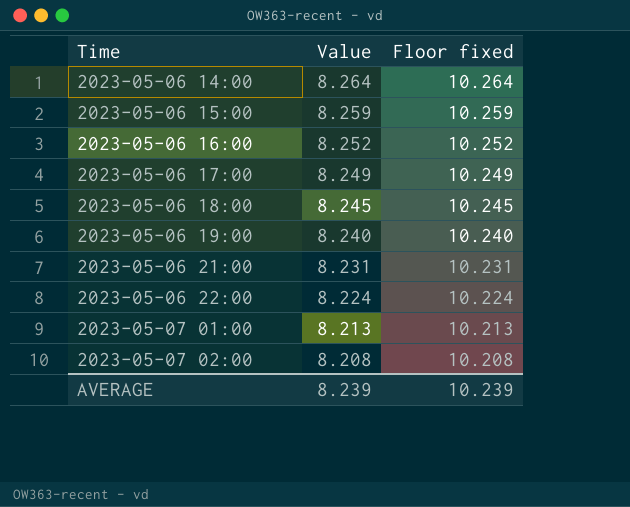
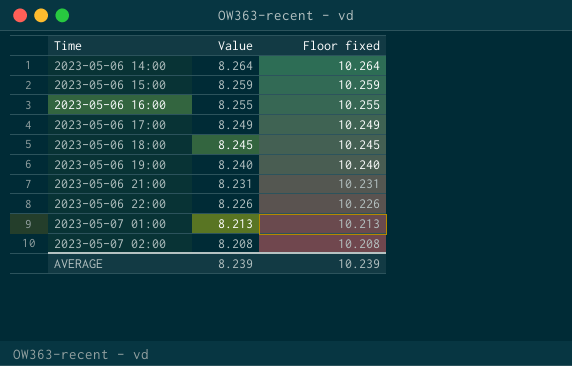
2023-05-06 16:00 | Value: 8.252 -> 8.255
2023-05-06 16:00 | Floor fixed: 10.252 -> 10.255
2023-05-06 22:00 | Value: 8.224 -> 8.226
2023-05-06 22:00 | Floor fixed: 10.224 -> 10.226

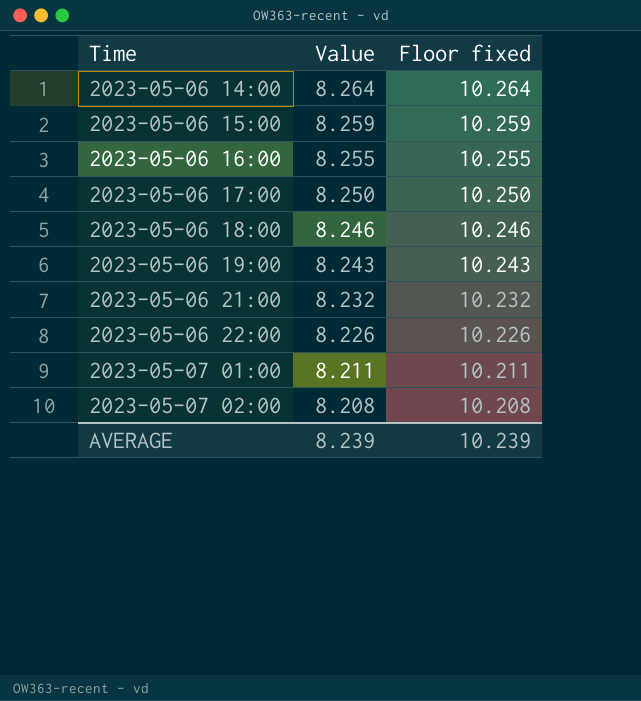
2023-05-06 17:00 | Value: 8.249 -> 8.250
2023-05-06 17:00 | Floor fixed: 10.249 -> 10.250
2023-05-06 18:00 | Value: 8.245 -> 8.246
2023-05-06 18:00 | Floor fixed: 10.245 -> 10.246
2023-05-06 19:00 | Value: 8.240 -> 8.243
2023-05-06 19:00 | Floor fixed: 10.240 -> 10.243
2023-05-06 21:00 | Value: 8.231 -> 8.232
2023-05-06 21:00 | Floor fixed: 10.231 -> 10.232
2023-05-07 01:00 | Value: 8.213 -> 8.211
2023-05-07 01:00 | Floor fixed: 10.213 -> 10.211

